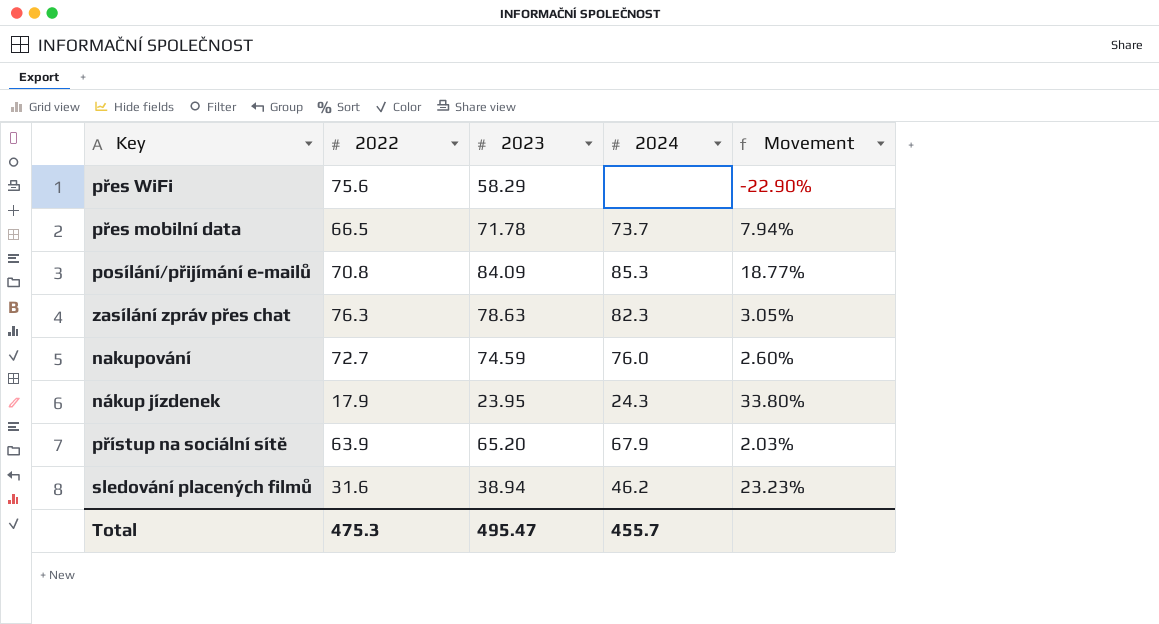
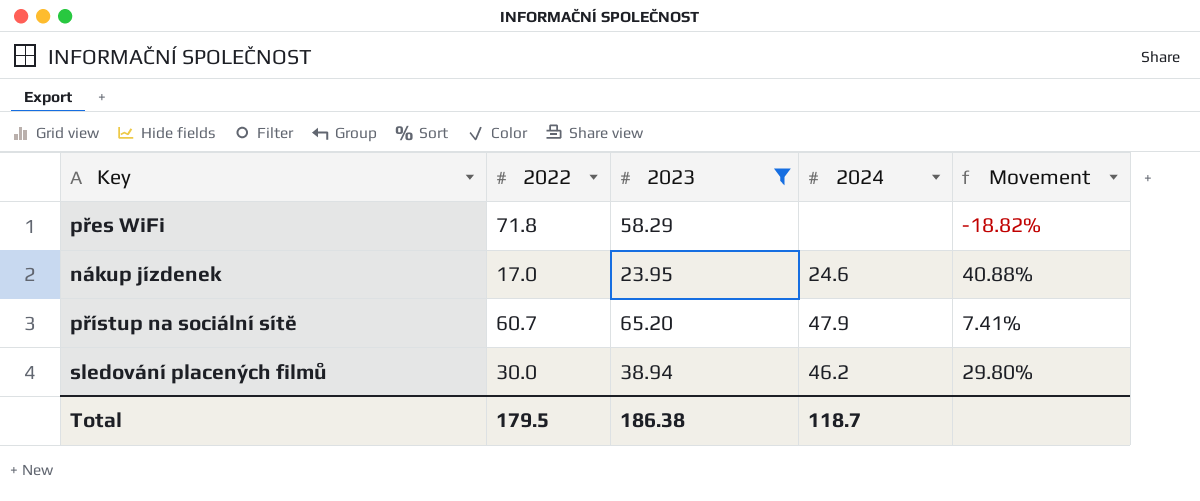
filter: none -> 2023 <= 65.20
přes WiFi | 2022: 75.6 -> 71.8
přes WiFi | Movement: -22.90% -> -18.82%
nákup jízdenek | 2022: 17.9 -> 17.0
nákup jízdenek | 2024: 24.3 -> 24.6
nákup jízdenek | Movement: 33.80% -> 40.88%
přístup na sociální sítě | 2022: 63.9 -> 60.7
přístup na sociální sítě | 2024: 67.9 -> 47.9
přístup na sociální sítě | Movement: 2.03% -> 7.41%
sledování placených filmů | 2022: 31.6 -> 30.0
sledování placených filmů | Movement: 23.23% -> 29.80%
Total | 2022: 475.3 -> 179.5
Total | 2023: 495.47 -> 186.38
Total | 2024: 455.7 -> 118.7

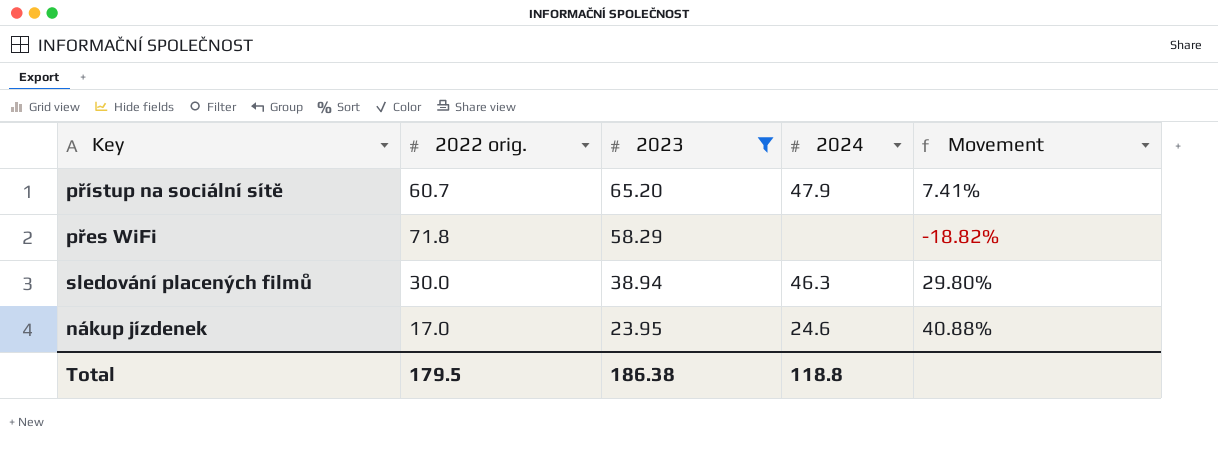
row order: none -> 2023 descending
column name: 2022 -> 2022 orig.
sledování placených filmů | 2024: 46.2 -> 46.3
Total | 2024: 118.7 -> 118.8

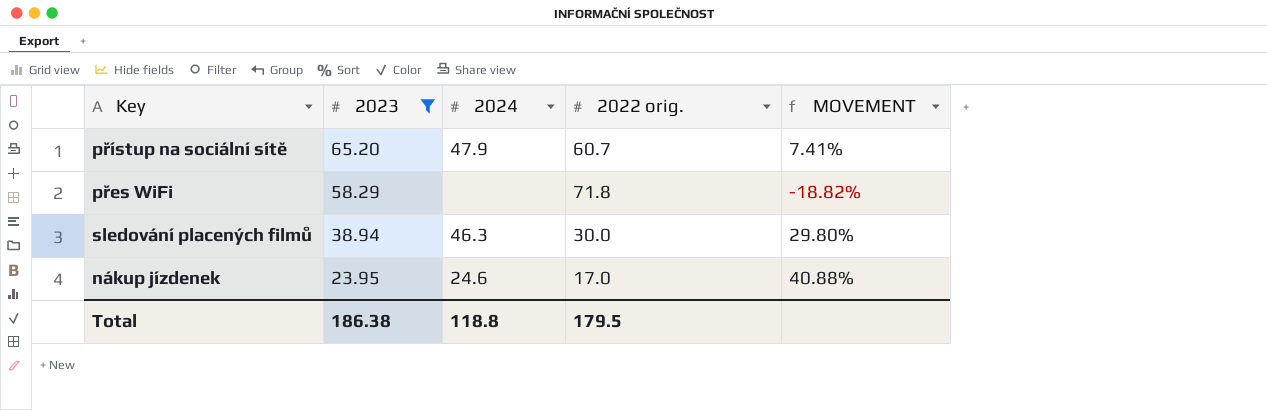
column 2022 orig. | position: 2 -> 4
column name: Movement -> MOVEMENT

